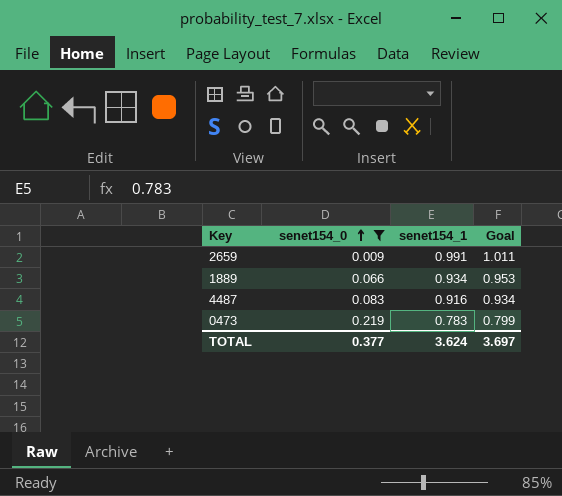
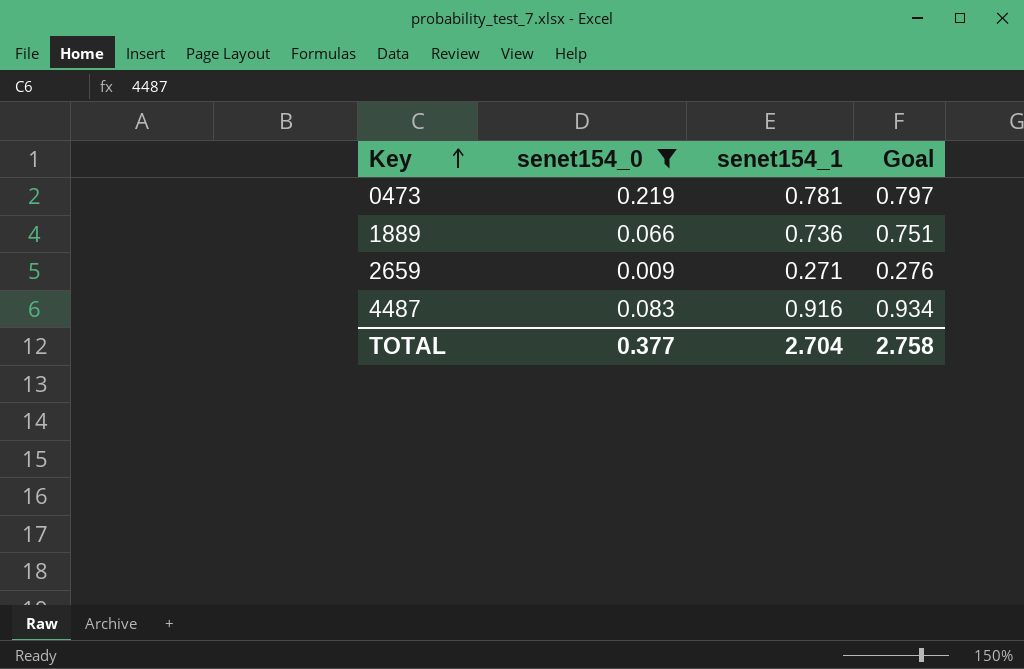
row order: senet154_0 ascending -> Key ascending
0473 | senet154_1: 0.783 -> 0.781
0473 | Goal: 0.799 -> 0.797
1889 | senet154_1: 0.934 -> 0.736
1889 | Goal: 0.953 -> 0.751
2659 | senet154_1: 0.991 -> 0.271
2659 | Goal: 1.011 -> 0.276
TOTAL | senet154_1: 3.624 -> 2.704
TOTAL | Goal: 3.697 -> 2.758

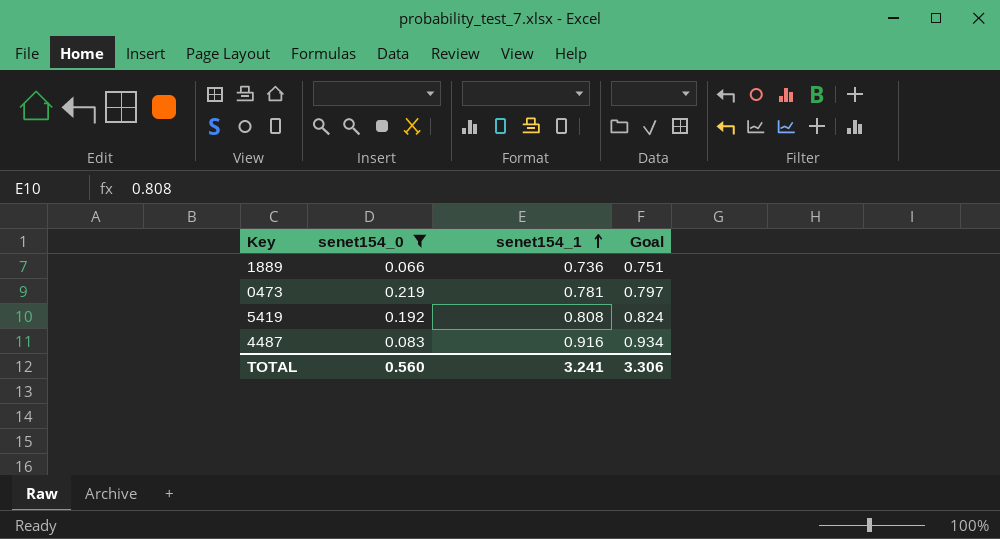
row order: Key ascending -> senet154_1 ascending
row 2659: 0.009 | 0.271 | 0.276 -> none
row 5419: none -> 0.192 | 0.808 | 0.824
TOTAL | senet154_0: 0.377 -> 0.560
TOTAL | senet154_1: 2.704 -> 3.241
TOTAL | Goal: 2.758 -> 3.306

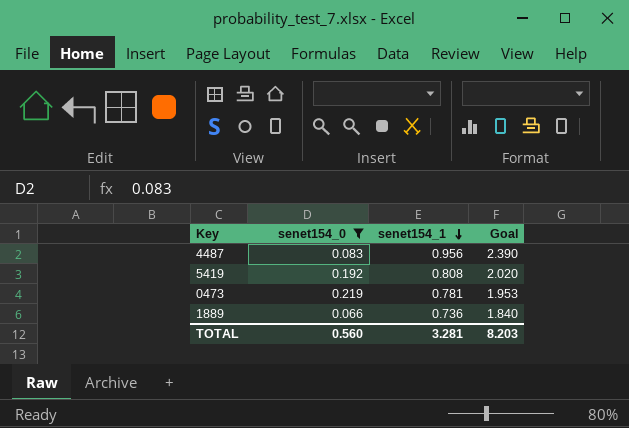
row order: senet154_1 ascending -> senet154_1 descending
column Goal | formula: [senet154_1] * 1.02 -> [senet154_1] * 2.5
4487 | senet154_1: 0.916 -> 0.956
TOTAL | senet154_1: 3.241 -> 3.281
TOTAL | Goal: 3.306 -> 8.203

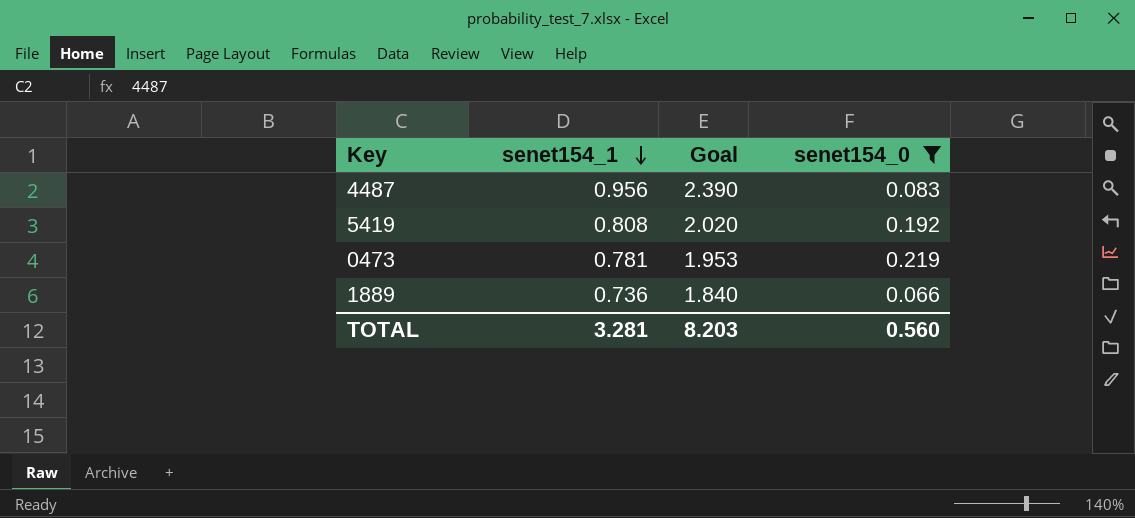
column senet154_0 | position: 2 -> 4

